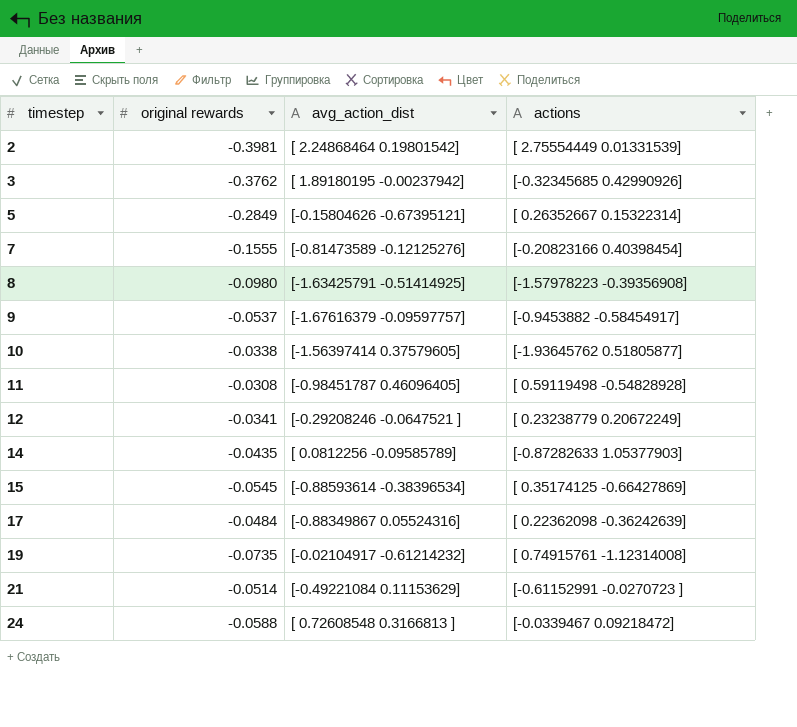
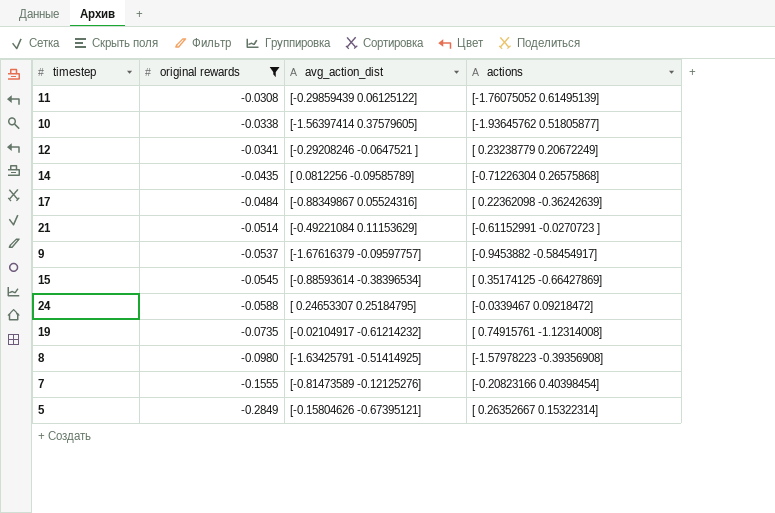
filter: none -> original rewards >= -0.2849
row order: timestep ascending -> original rewards descending
11 | avg_action_dist: [-0.98451787 0.46096405] -> [-0.29859439 0.06125122]
11 | actions: [ 0.59119498 -0.54828928] -> [-1.76075052 0.61495139]
14 | actions: [-0.87282633 1.05377903] -> [-0.71226304 0.26575868]
24 | avg_action_dist: [ 0.72608548 0.3166813 ] -> [ 0.24653307 0.25184795]

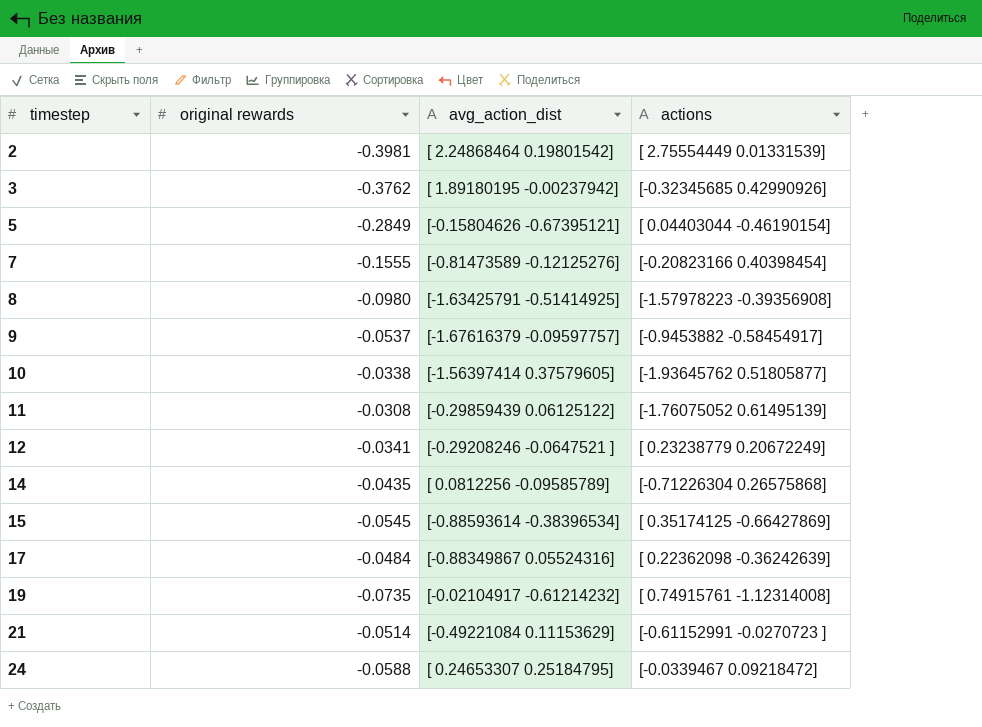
filter: original rewards >= -0.2849 -> none
row order: original rewards descending -> timestep ascending
5 | actions: [ 0.26352667 0.15322314] -> [ 0.04403044 -0.46190154]

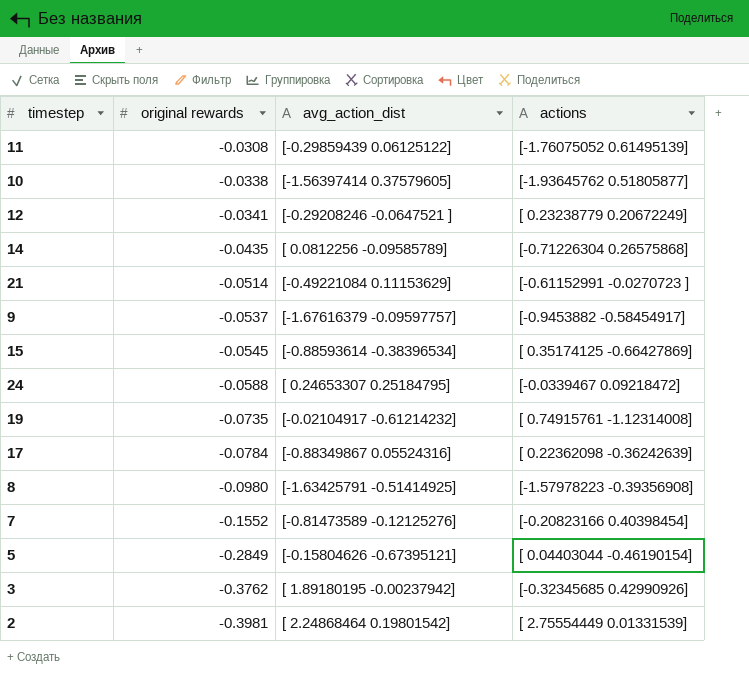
row order: timestep ascending -> original rewards descending
17 | original rewards: -0.0484 -> -0.0784
7 | original rewards: -0.1555 -> -0.1552

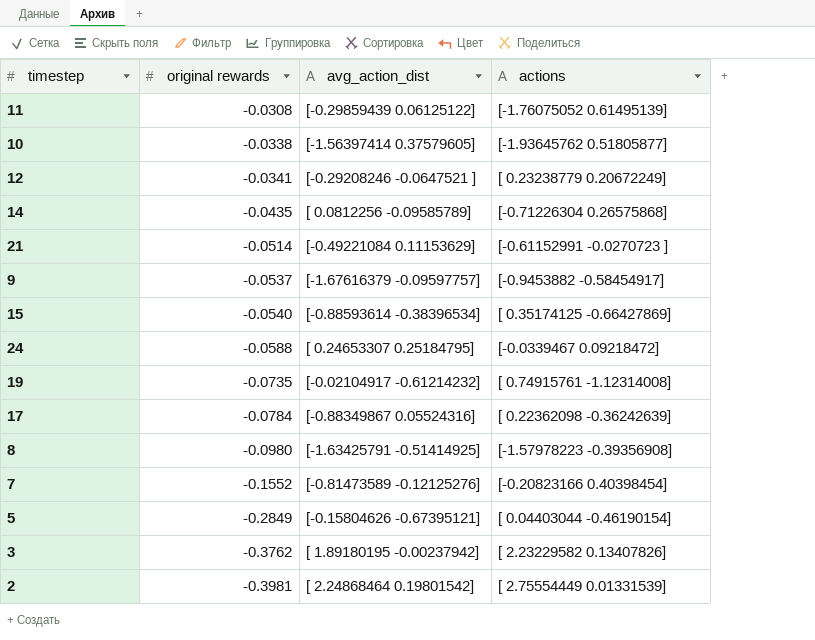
15 | original rewards: -0.0545 -> -0.0540
3 | actions: [-0.32345685 0.42990926] -> [ 2.23229582 0.13407826]

